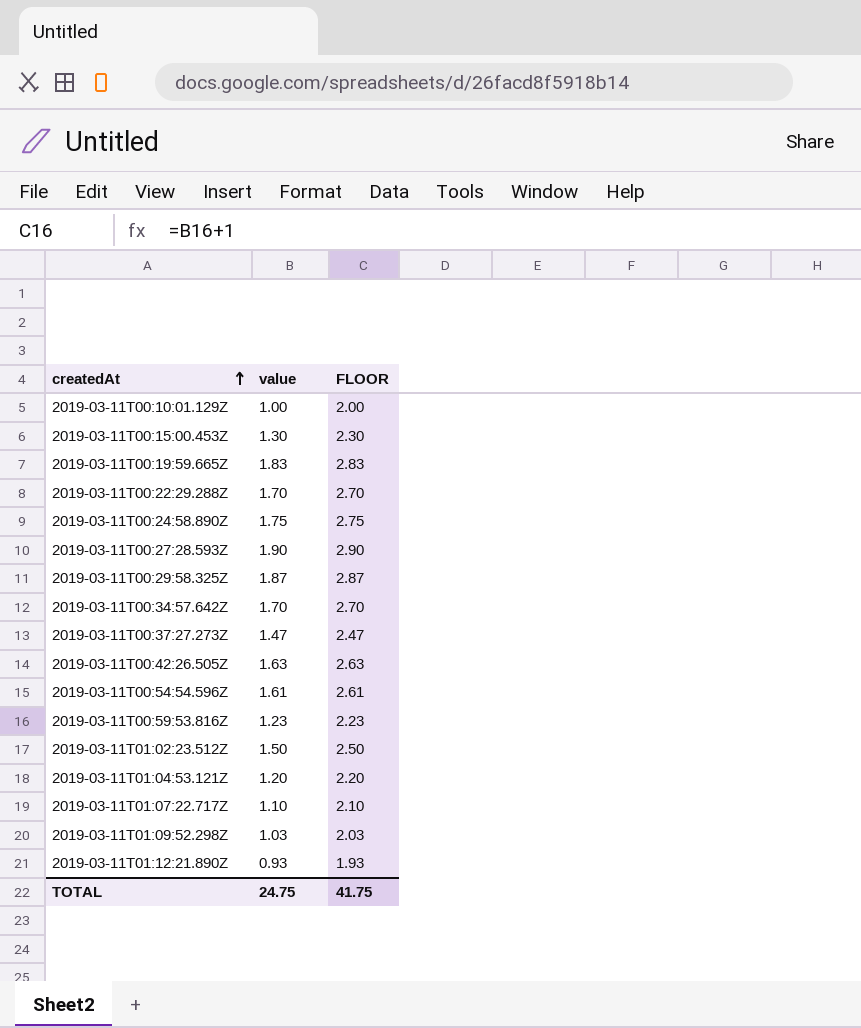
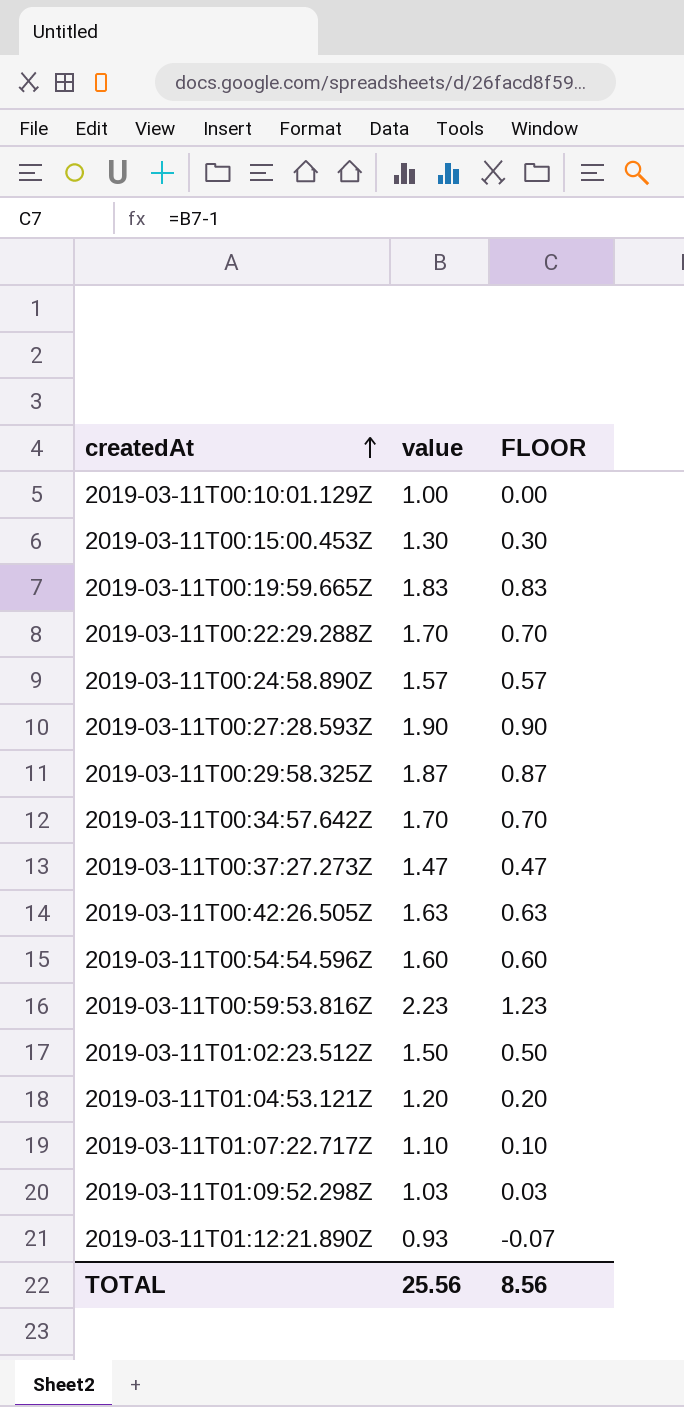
column FLOOR | formula: [value] + 1 -> [value] - 1
2019-03-11T00:24:58.890Z | value: 1.75 -> 1.57
2019-03-11T00:54:54.596Z | value: 1.61 -> 1.60
2019-03-11T00:59:53.816Z | value: 1.23 -> 2.23
TOTAL | value: 24.75 -> 25.56
TOTAL | FLOOR: 41.75 -> 8.56

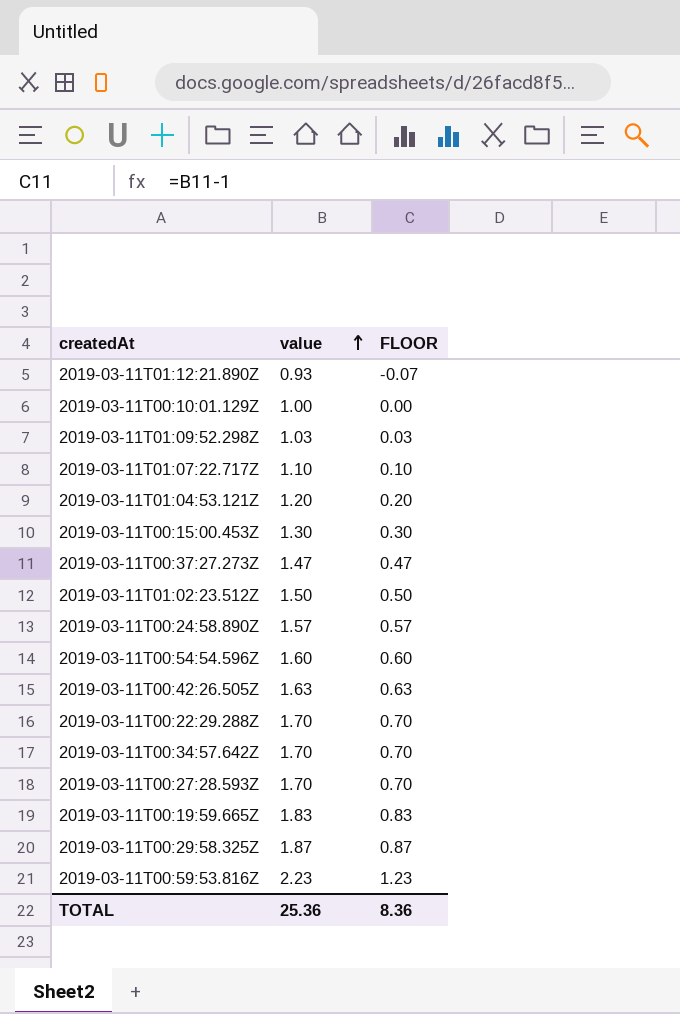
row order: createdAt ascending -> value ascending
2019-03-11T00:27:28.593Z | value: 1.90 -> 1.70
2019-03-11T00:27:28.593Z | FLOOR: 0.90 -> 0.70
TOTAL | value: 25.56 -> 25.36
TOTAL | FLOOR: 8.56 -> 8.36

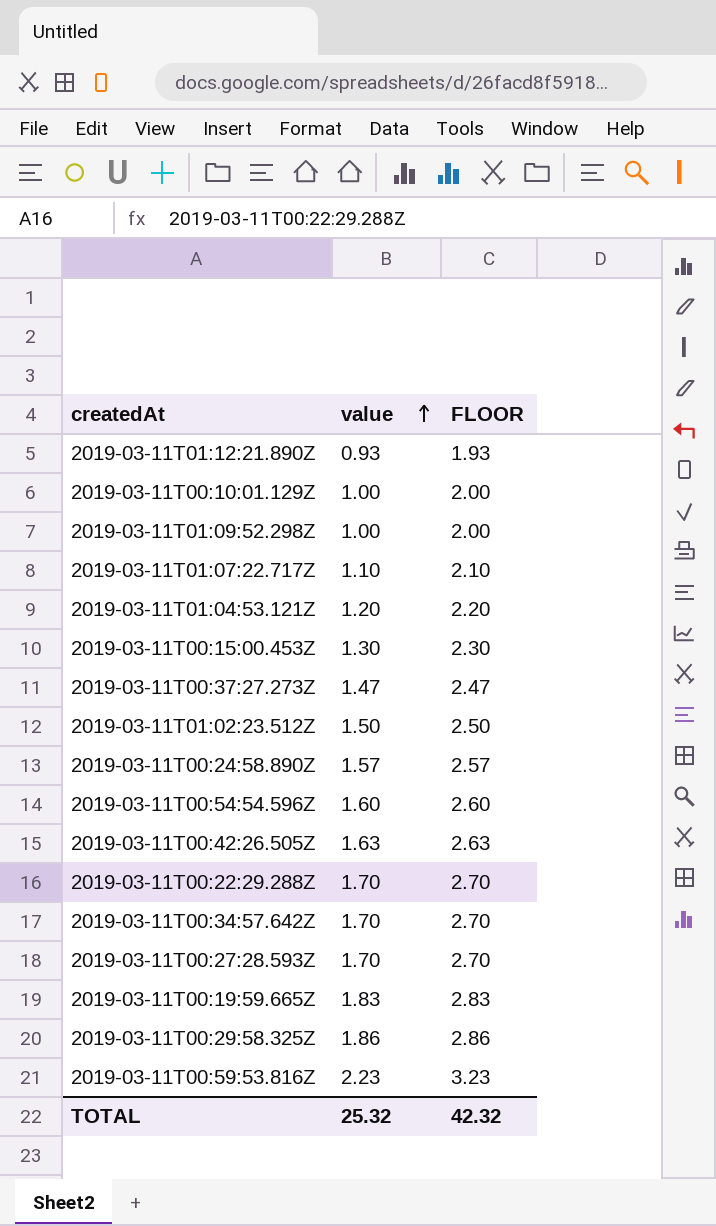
column FLOOR | formula: [value] - 1 -> [value] + 1
2019-03-11T01:09:52.298Z | value: 1.03 -> 1.00
2019-03-11T00:29:58.325Z | value: 1.87 -> 1.86
TOTAL | value: 25.36 -> 25.32
TOTAL | FLOOR: 8.36 -> 42.32

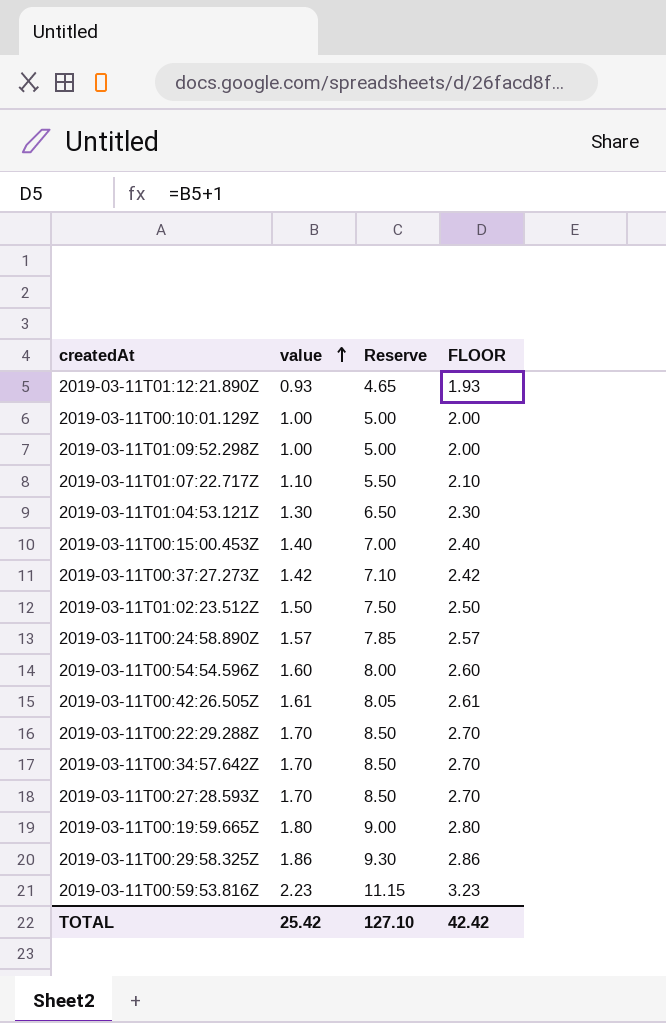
column Reserve | formula: none -> [value] * 5
2019-03-11T01:04:53.121Z | value: 1.20 -> 1.30
2019-03-11T01:04:53.121Z | FLOOR: 2.20 -> 2.30
2019-03-11T00:15:00.453Z | value: 1.30 -> 1.40
2019-03-11T00:15:00.453Z | FLOOR: 2.30 -> 2.40
2019-03-11T00:37:27.273Z | value: 1.47 -> 1.42
2019-03-11T00:37:27.273Z | FLOOR: 2.47 -> 2.42
2019-03-11T00:42:26.505Z | value: 1.63 -> 1.61
2019-03-11T00:42:26.505Z | FLOOR: 2.63 -> 2.61
2019-03-11T00:19:59.665Z | value: 1.83 -> 1.80
2019-03-11T00:19:59.665Z | FLOOR: 2.83 -> 2.80
TOTAL | value: 25.32 -> 25.42
TOTAL | FLOOR: 42.32 -> 42.42

